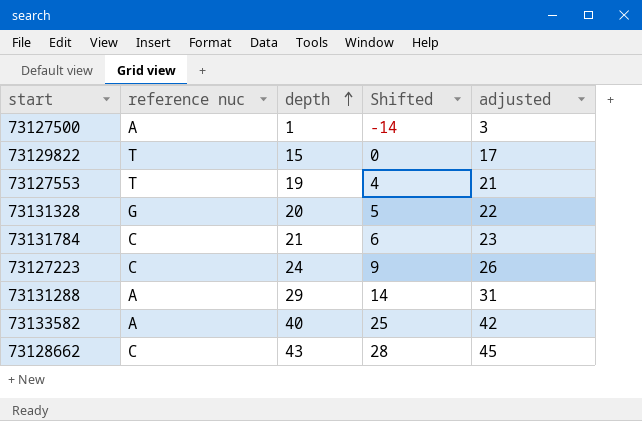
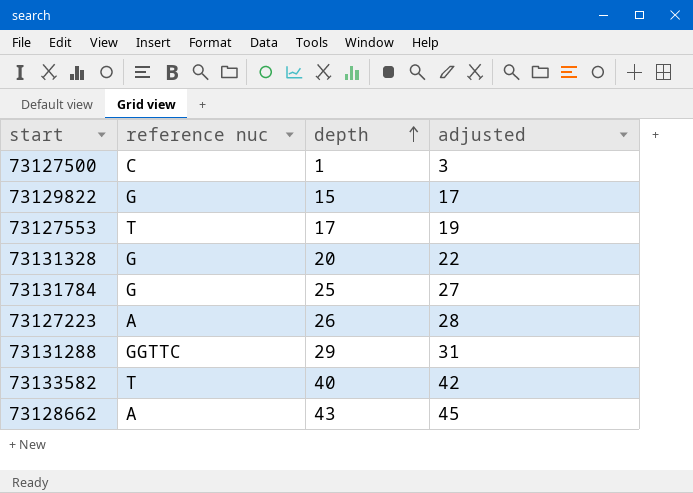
column Shifted | formula: [depth] - 15 -> none
73127500 | reference nuc: A -> C
73129822 | reference nuc: T -> G
73127553 | depth: 19 -> 17
73127553 | adjusted: 21 -> 19
73131784 | reference nuc: C -> G
73131784 | depth: 21 -> 25
73131784 | adjusted: 23 -> 27
73127223 | reference nuc: C -> A
73127223 | depth: 24 -> 26
73127223 | adjusted: 26 -> 28
73131288 | reference nuc: A -> GGTTC
73133582 | reference nuc: A -> T
73128662 | reference nuc: C -> A

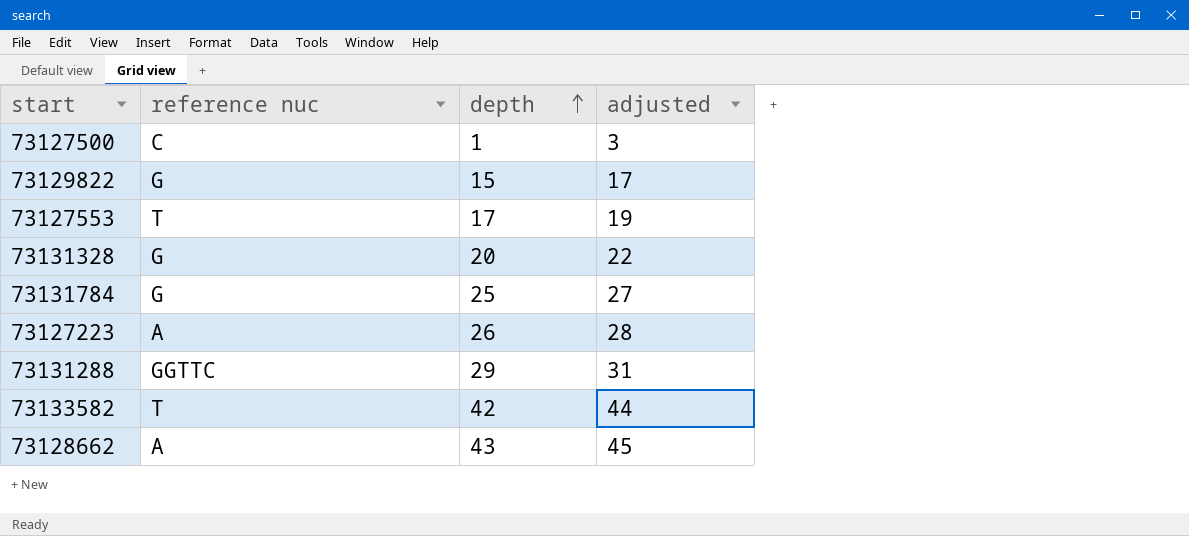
73133582 | depth: 40 -> 42
73133582 | adjusted: 42 -> 44

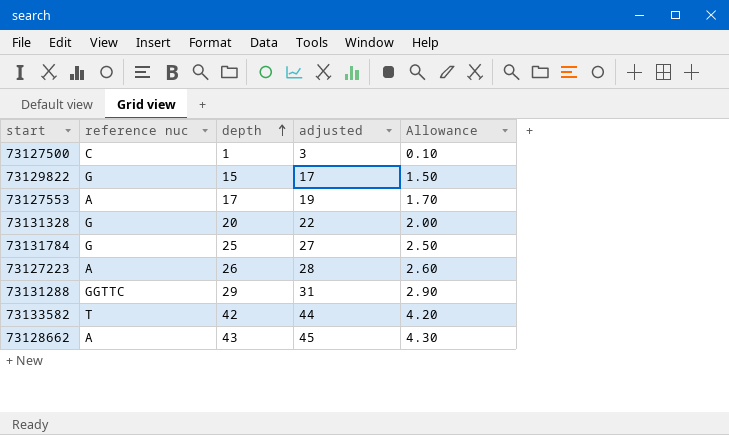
column Allowance | formula: none -> [depth] * 0.1
73127553 | reference nuc: T -> A

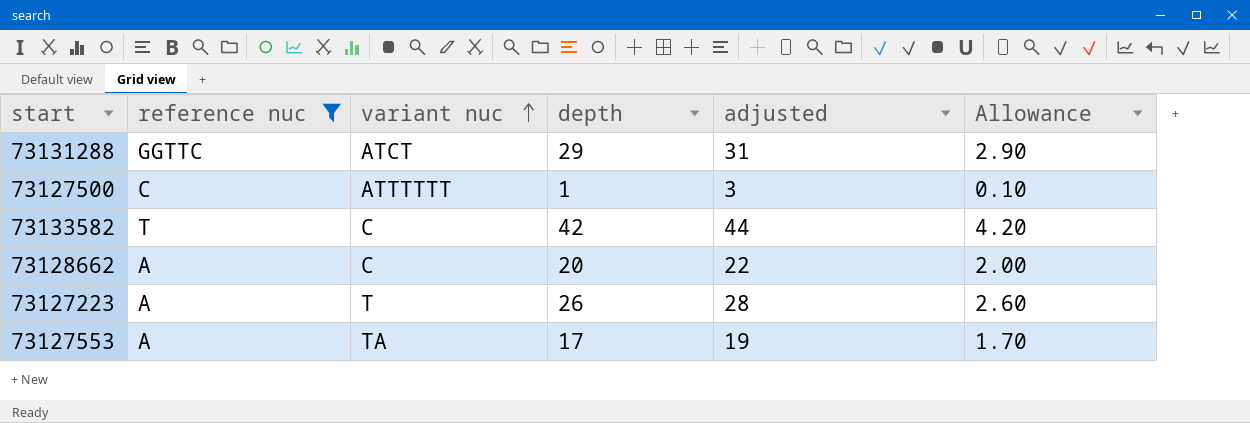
filter: none -> reference nuc != G
row order: depth ascending -> variant nuc ascending
column variant nuc | position: none -> 3
73128662 | depth: 43 -> 20
73128662 | adjusted: 45 -> 22
73128662 | Allowance: 4.30 -> 2.00

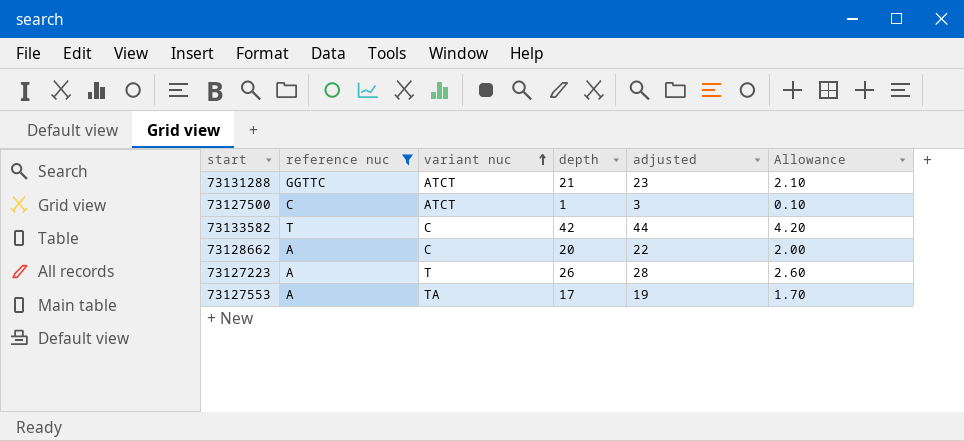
73131288 | depth: 29 -> 21
73131288 | adjusted: 31 -> 23
73131288 | Allowance: 2.90 -> 2.10
73127500 | variant nuc: ATTTTTT -> ATCT

